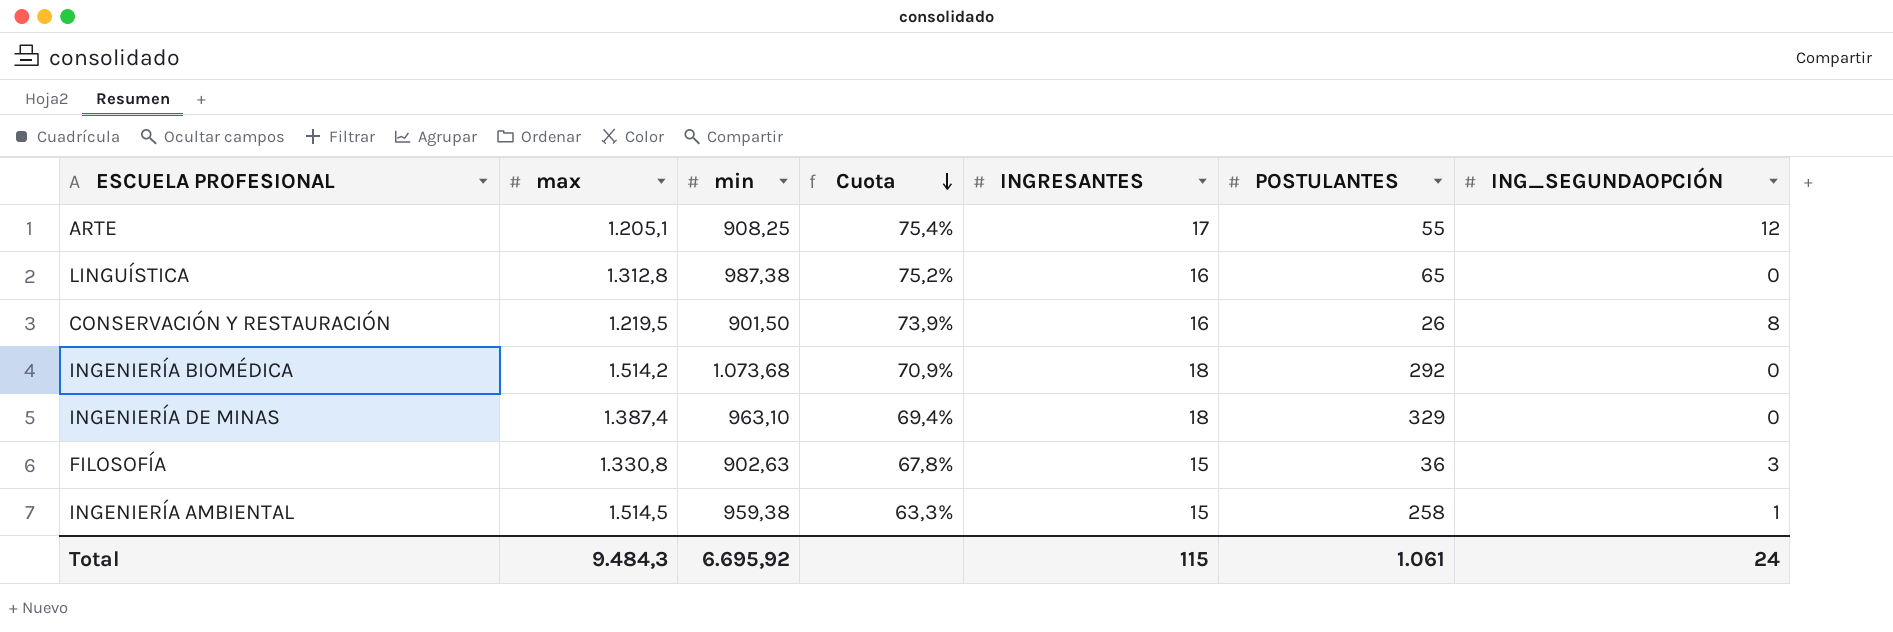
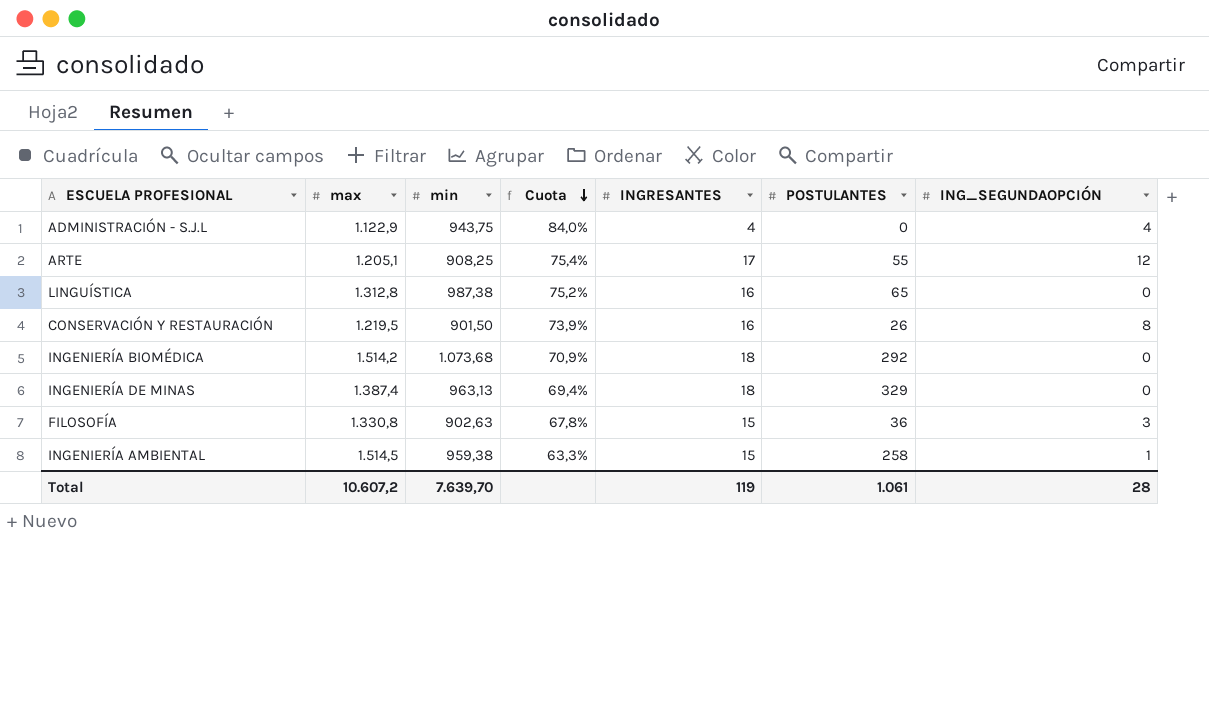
row ADMINISTRACIÓN - S.J.L: none -> 1.122,9 | 943,75 | 84,0% | 4 | 0 | 4
INGENIERÍA DE MINAS | min: 963,10 -> 963,13
Total | max: 9.484,3 -> 10.607,2
Total | min: 6.695,92 -> 7.639,70
Total | INGRESANTES: 115 -> 119
Total | ING_SEGUNDAOPCIÓN: 24 -> 28

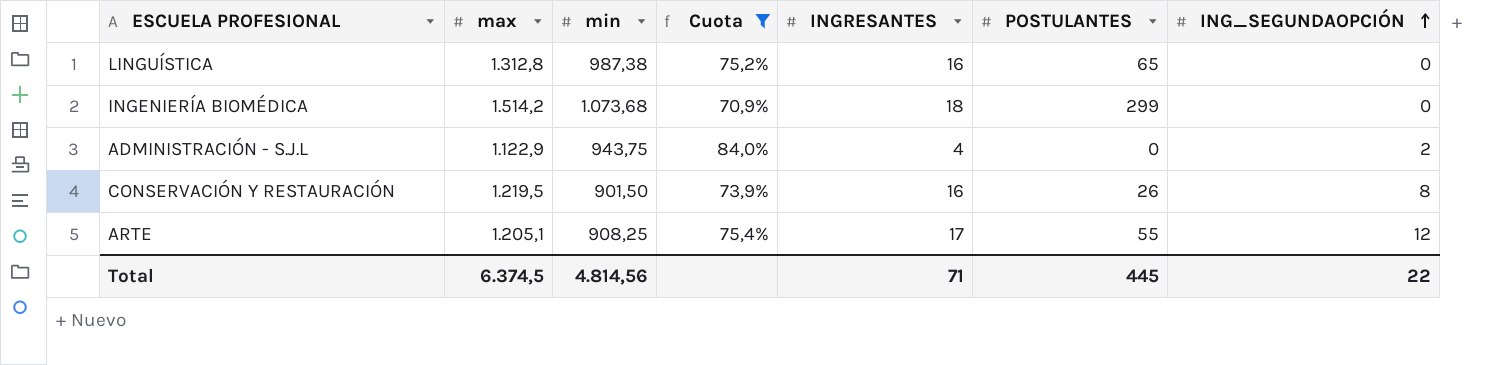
filter: none -> Cuota >= 70,9%
row order: Cuota descending -> ING_SEGUNDAOPCIÓN ascending
INGENIERÍA BIOMÉDICA | POSTULANTES: 292 -> 299
ADMINISTRACIÓN - S.J.L | ING_SEGUNDAOPCIÓN: 4 -> 2
Total | max: 10.607,2 -> 6.374,5
Total | min: 7.639,70 -> 4.814,56
Total | INGRESANTES: 119 -> 71
Total | POSTULANTES: 1.061 -> 445
Total | ING_SEGUNDAOPCIÓN: 28 -> 22

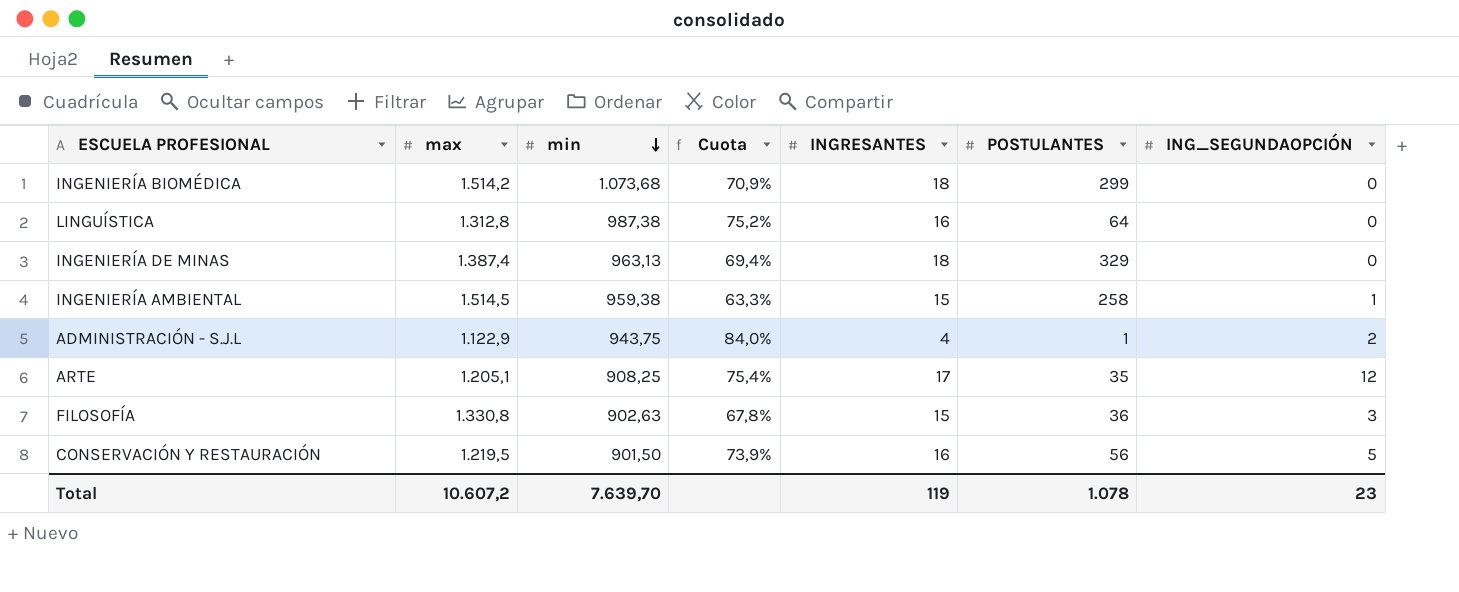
filter: Cuota >= 70,9% -> none
row order: ING_SEGUNDAOPCIÓN ascending -> min descending
LINGUÍSTICA | POSTULANTES: 65 -> 64
ADMINISTRACIÓN - S.J.L | POSTULANTES: 0 -> 1
ARTE | POSTULANTES: 55 -> 35
CONSERVACIÓN Y RESTAURACIÓN | POSTULANTES: 26 -> 56
CONSERVACIÓN Y RESTAURACIÓN | ING_SEGUNDAOPCIÓN: 8 -> 5
Total | max: 6.374,5 -> 10.607,2
Total | min: 4.814,56 -> 7.639,70
Total | INGRESANTES: 71 -> 119
Total | POSTULANTES: 445 -> 1.078
Total | ING_SEGUNDAOPCIÓN: 22 -> 23

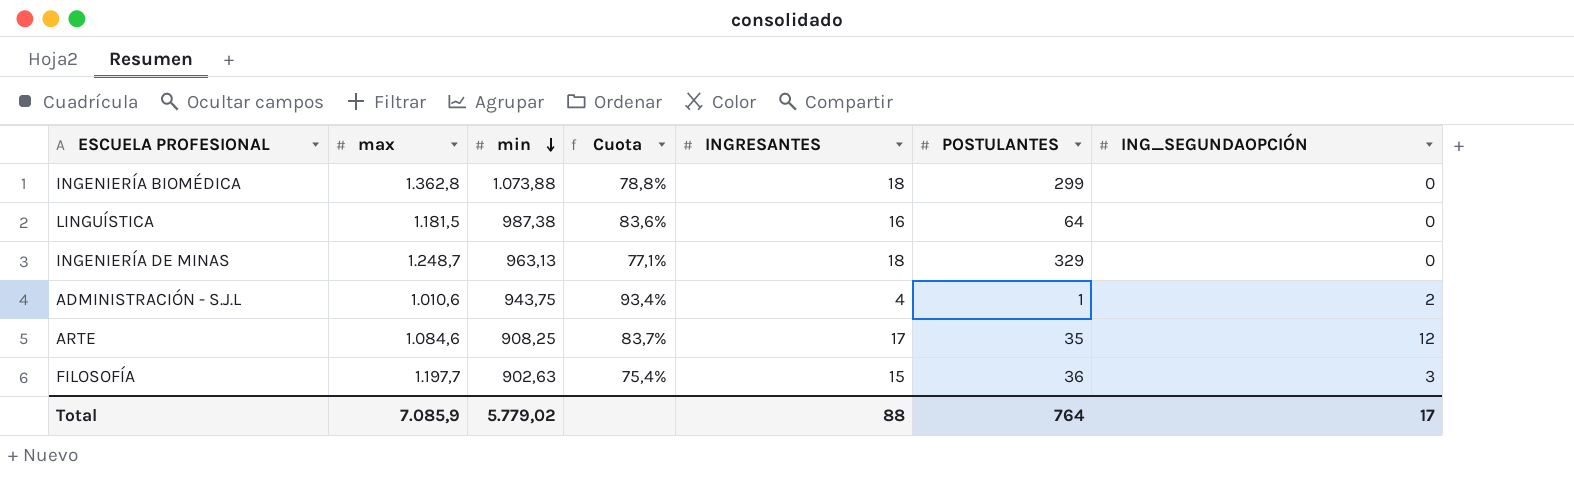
row INGENIERÍA AMBIENTAL: 1.514,5 | 959,38 | 63,3% | 15 | 258 | 1 -> none
row CONSERVACIÓN Y RESTAURACIÓN: 1.219,5 | 901,50 | 73,9% | 16 | 56 | 5 -> none
INGENIERÍA BIOMÉDICA | max: 1.514,2 -> 1.362,8
INGENIERÍA BIOMÉDICA | min: 1.073,68 -> 1.073,88
INGENIERÍA BIOMÉDICA | Cuota: 70,9% -> 78,8%
LINGUÍSTICA | max: 1.312,8 -> 1.181,5
LINGUÍSTICA | Cuota: 75,2% -> 83,6%
INGENIERÍA DE MINAS | max: 1.387,4 -> 1.248,7
INGENIERÍA DE MINAS | Cuota: 69,4% -> 77,1%
ADMINISTRACIÓN - S.J.L | max: 1.122,9 -> 1.010,6
ADMINISTRACIÓN - S.J.L | Cuota: 84,0% -> 93,4%
ARTE | max: 1.205,1 -> 1.084,6
ARTE | Cuota: 75,4% -> 83,7%
FILOSOFÍA | max: 1.330,8 -> 1.197,7
FILOSOFÍA | Cuota: 67,8% -> 75,4%
Total | max: 10.607,2 -> 7.085,9
Total | min: 7.639,70 -> 5.779,02
Total | INGRESANTES: 119 -> 88
Total | POSTULANTES: 1.078 -> 764
Total | ING_SEGUNDAOPCIÓN: 23 -> 17

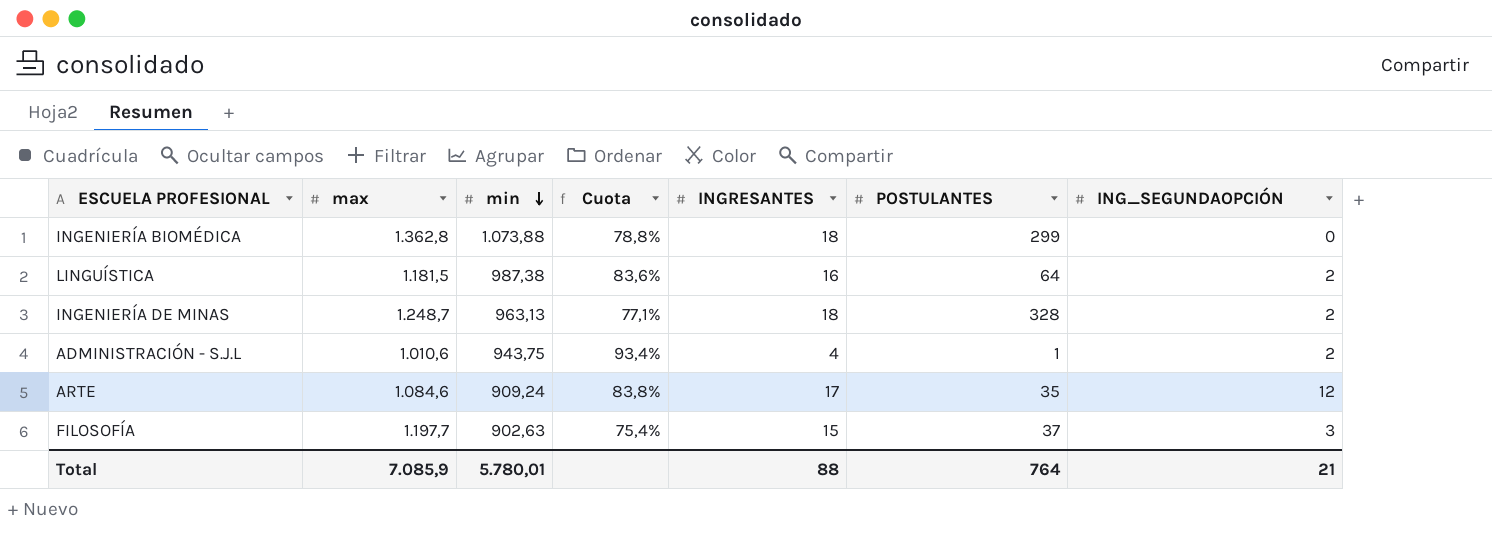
LINGUÍSTICA | ING_SEGUNDAOPCIÓN: 0 -> 2
INGENIERÍA DE MINAS | POSTULANTES: 329 -> 328
INGENIERÍA DE MINAS | ING_SEGUNDAOPCIÓN: 0 -> 2
ARTE | min: 908,25 -> 909,24
ARTE | Cuota: 83,7% -> 83,8%
FILOSOFÍA | POSTULANTES: 36 -> 37
Total | min: 5.779,02 -> 5.780,01
Total | ING_SEGUNDAOPCIÓN: 17 -> 21

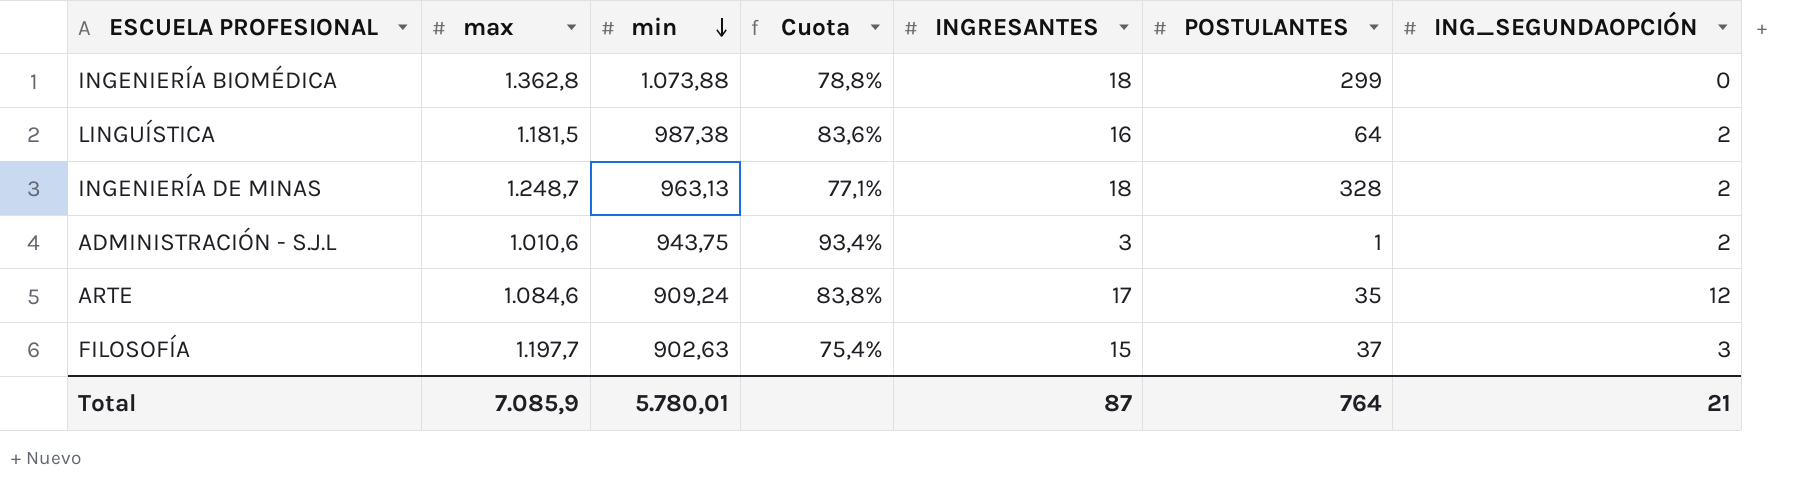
ADMINISTRACIÓN - S.J.L | INGRESANTES: 4 -> 3
Total | INGRESANTES: 88 -> 87

